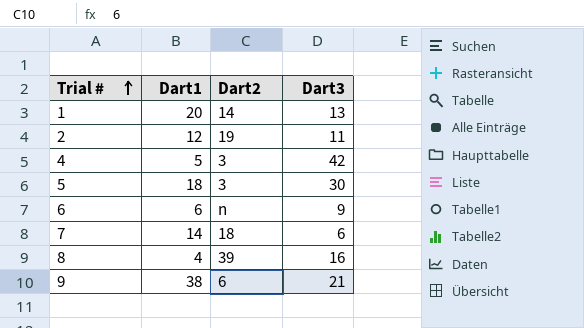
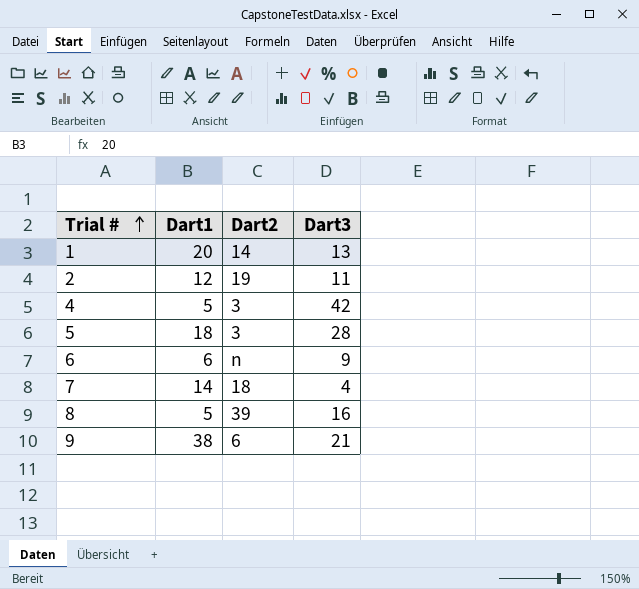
5 | Dart3: 30 -> 28
7 | Dart3: 6 -> 4
8 | Dart1: 4 -> 5

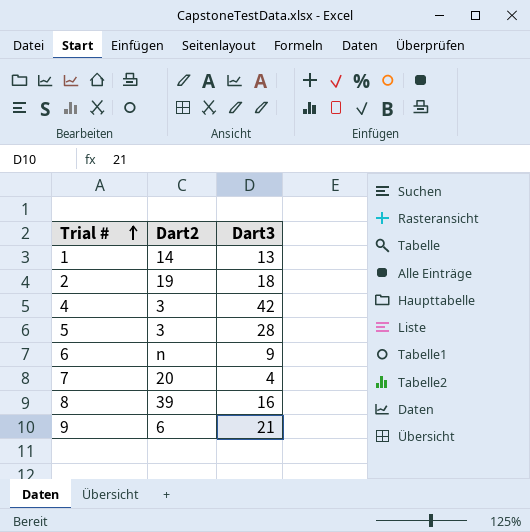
column Dart1 | position: 2 -> none
2 | Dart3: 11 -> 18
7 | Dart2: 18 -> 20

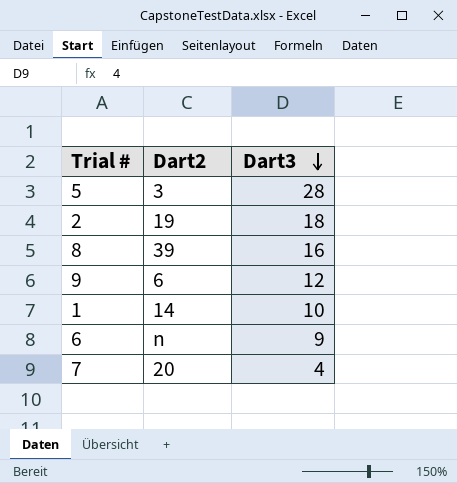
row order: Trial # ascending -> Dart3 descending
row 4: 3 | 42 -> none
9 | Dart3: 21 -> 12
1 | Dart3: 13 -> 10

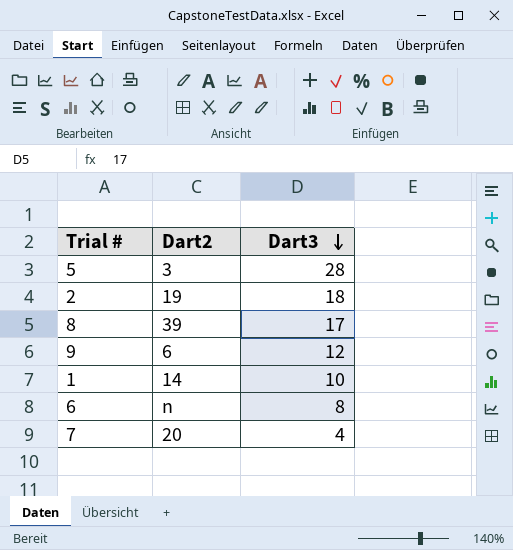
8 | Dart3: 16 -> 17
6 | Dart3: 9 -> 8

